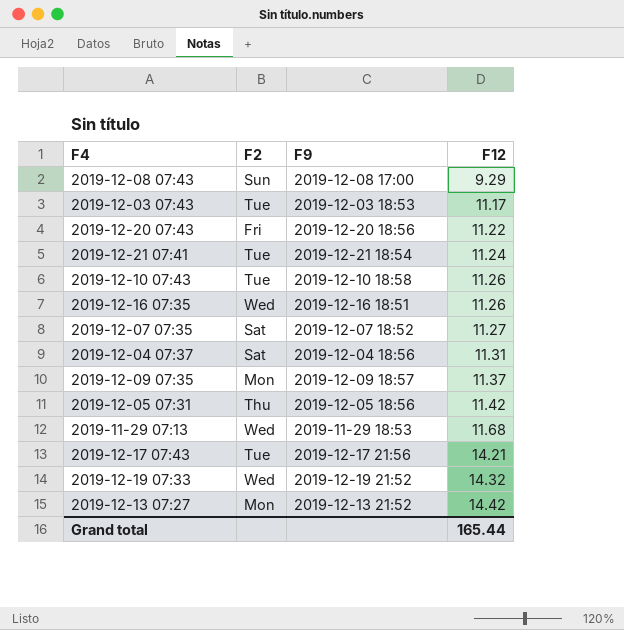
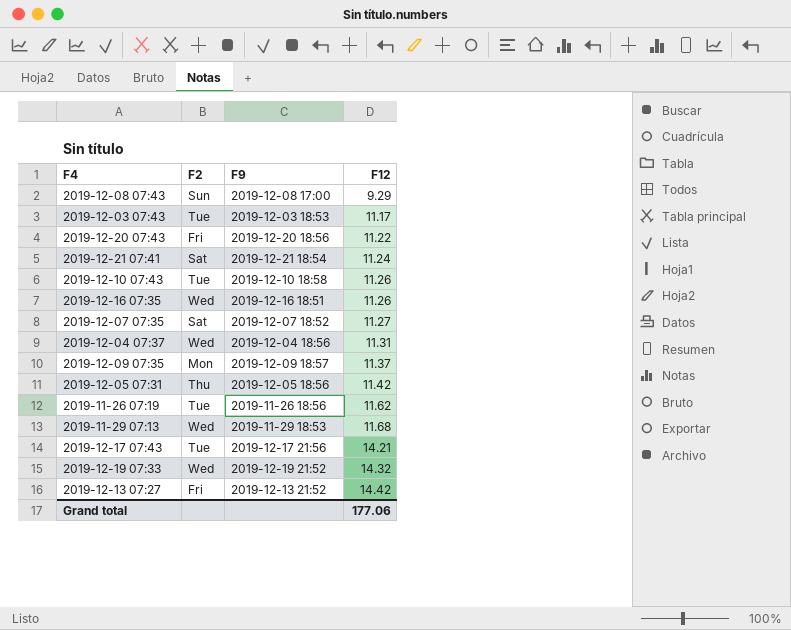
2019-12-21 07:41 | F2: Tue -> Sat
2019-12-04 07:37 | F2: Sat -> Wed
row 2019-11-26 07:19: none -> Tue | 2019-11-26 18:56 | 11.62
2019-12-13 07:27 | F2: Mon -> Fri
Grand total | F12: 165.44 -> 177.06

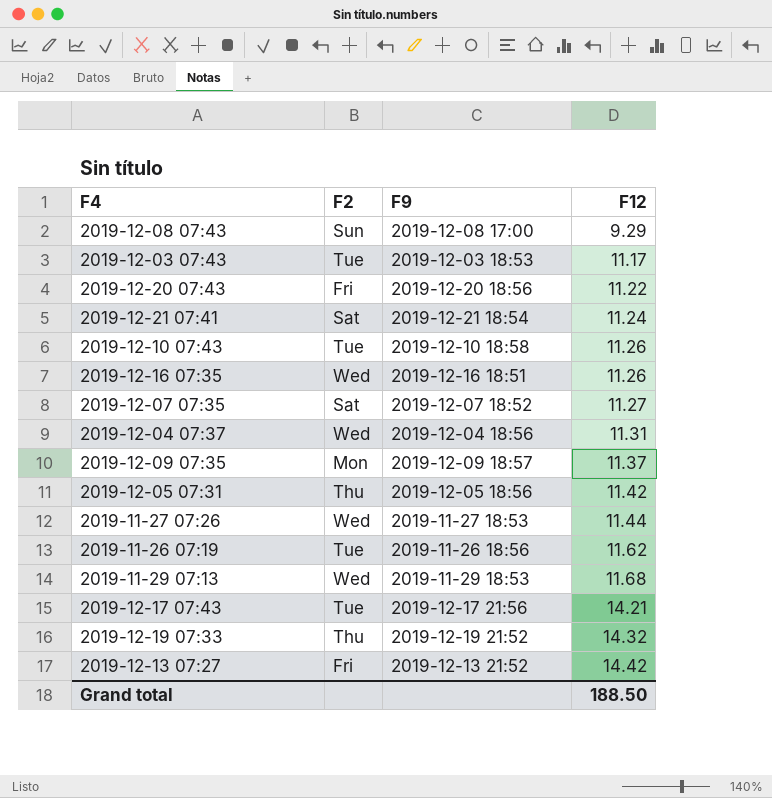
row 2019-11-27 07:26: none -> Wed | 2019-11-27 18:53 | 11.44
2019-12-19 07:33 | F2: Wed -> Thu
Grand total | F12: 177.06 -> 188.50

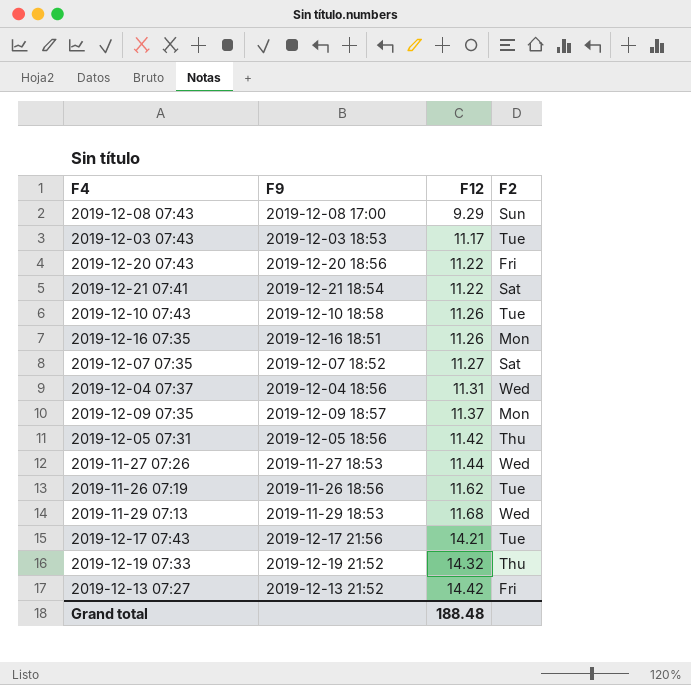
column F2 | position: 2 -> 4
2019-12-21 07:41 | F12: 11.24 -> 11.22
2019-12-16 07:35 | F2: Wed -> Mon
Grand total | F12: 188.50 -> 188.48

